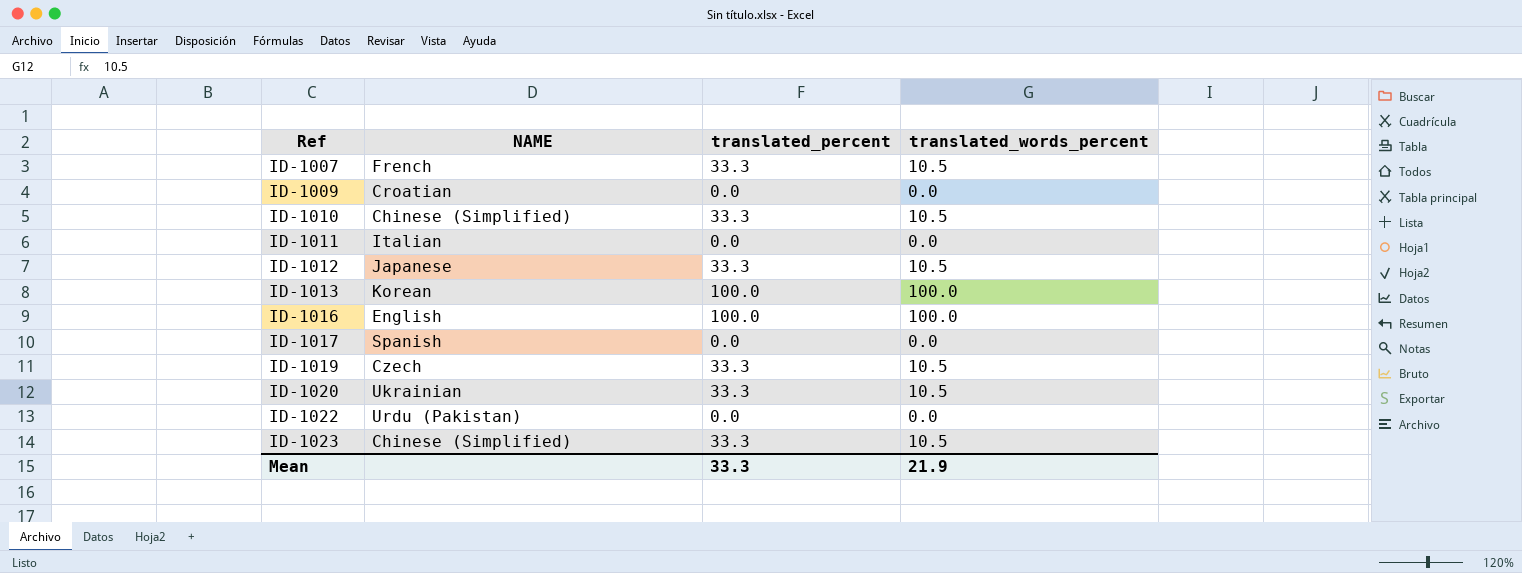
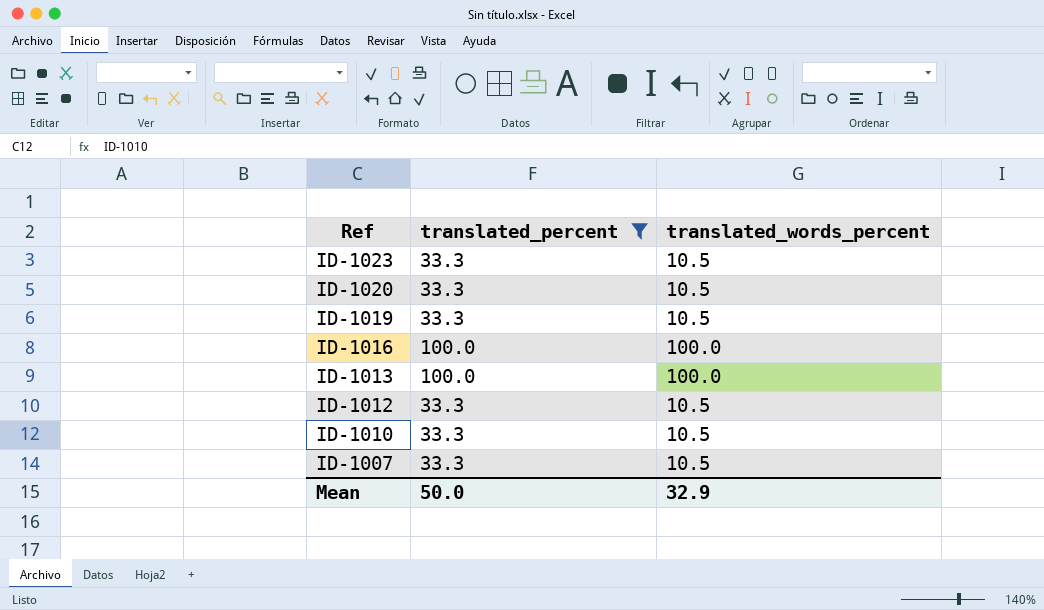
filter: none -> translated_percent != 0.0
row order: Ref ascending -> Ref descending
column NAME | position: 2 -> none
Mean | translated_percent: 33.3 -> 50.0
Mean | translated_words_percent: 21.9 -> 32.9

